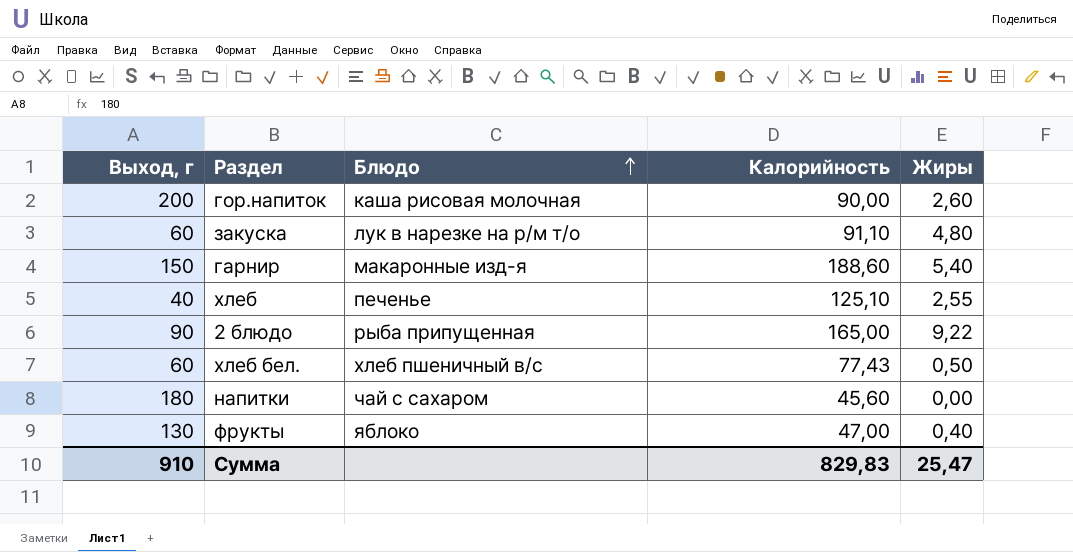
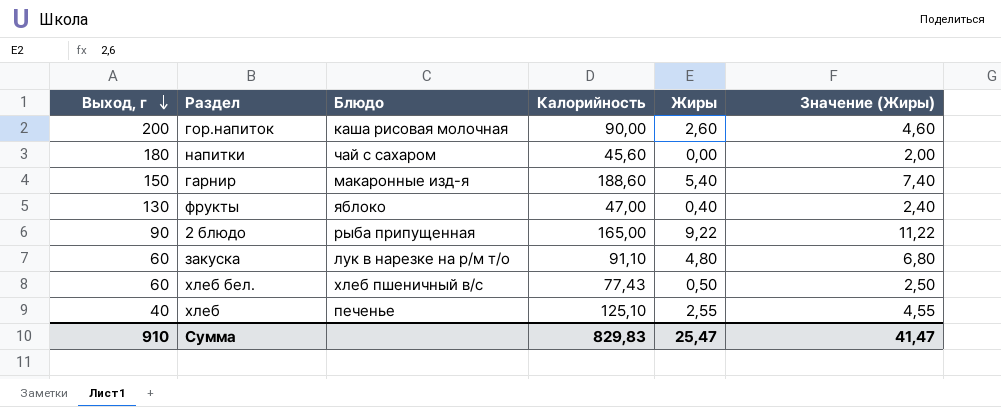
row order: Блюдо ascending -> Выход, г descending
column Значение (Жиры) | formula: none -> [Жиры] + 2

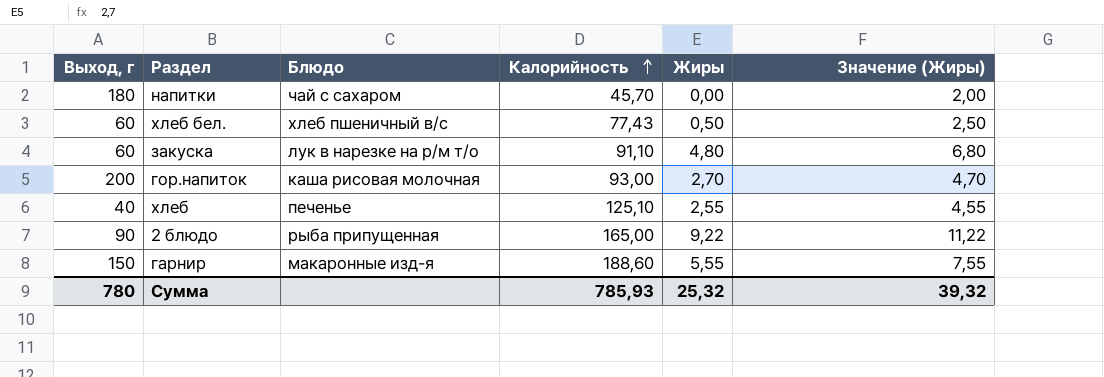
row order: Выход, г descending -> Калорийность ascending
row фрукты: 130 | яблоко | 47,00 | 0,40 | 2,40 -> none
напитки | Калорийность: 45,60 -> 45,70
гор.напиток | Калорийность: 90,00 -> 93,00
гор.напиток | Жиры: 2,60 -> 2,70
гор.напиток | Значение (Жиры): 4,60 -> 4,70
гарнир | Жиры: 5,40 -> 5,55
гарнир | Значение (Жиры): 7,40 -> 7,55
Сумма | Выход, г: 910 -> 780
Сумма | Калорийность: 829,83 -> 785,93
Сумма | Жиры: 25,47 -> 25,32
Сумма | Значение (Жиры): 41,47 -> 39,32

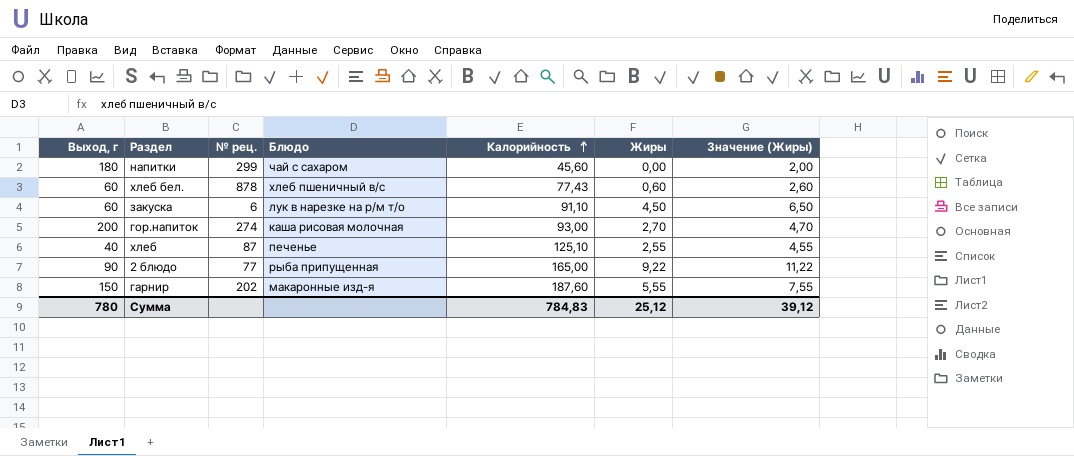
column № рец. | position: none -> 3
напитки | Калорийность: 45,70 -> 45,60
хлеб бел. | Жиры: 0,50 -> 0,60
хлеб бел. | Значение (Жиры): 2,50 -> 2,60
закуска | Жиры: 4,80 -> 4,50
закуска | Значение (Жиры): 6,80 -> 6,50
гарнир | Калорийность: 188,60 -> 187,60
Сумма | Калорийность: 785,93 -> 784,83
Сумма | Жиры: 25,32 -> 25,12
Сумма | Значение (Жиры): 39,32 -> 39,12

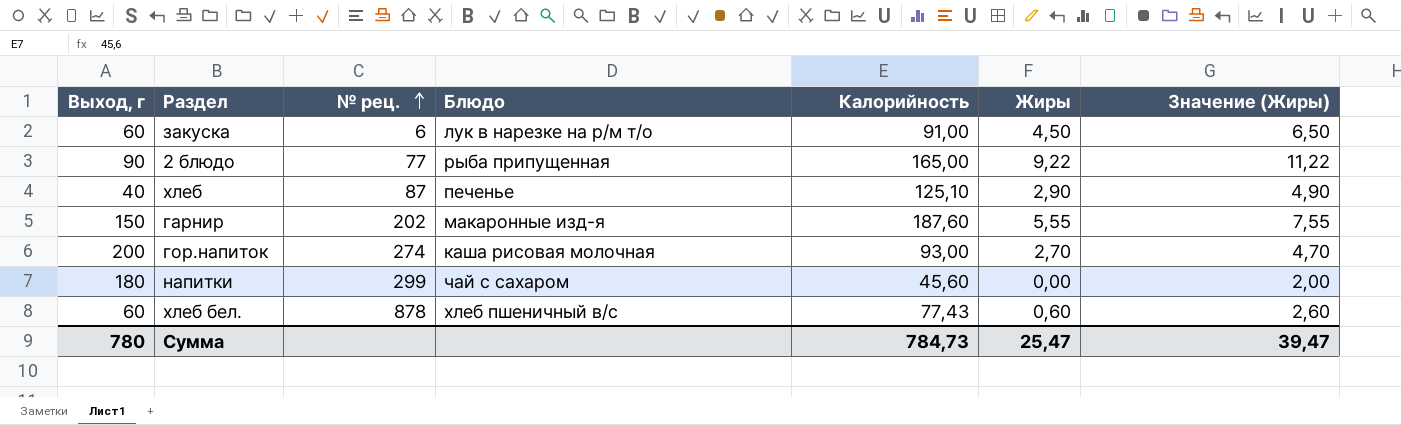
row order: Калорийность ascending -> № рец. ascending
закуска | Калорийность: 91,10 -> 91,00
хлеб | Жиры: 2,55 -> 2,90
хлеб | Значение (Жиры): 4,55 -> 4,90
Сумма | Калорийность: 784,83 -> 784,73
Сумма | Жиры: 25,12 -> 25,47
Сумма | Значение (Жиры): 39,12 -> 39,47

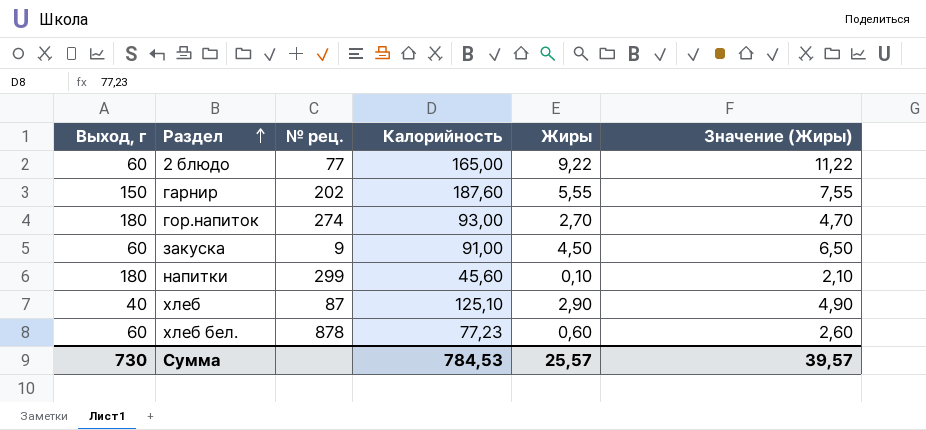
row order: № рец. ascending -> Раздел ascending
column Блюдо | position: 4 -> none
2 блюдо | Выход, г: 90 -> 60
гор.напиток | Выход, г: 200 -> 180
закуска | № рец.: 6 -> 9
напитки | Жиры: 0,00 -> 0,10
напитки | Значение (Жиры): 2,00 -> 2,10
хлеб бел. | Калорийность: 77,43 -> 77,23
Сумма | Выход, г: 780 -> 730
Сумма | Калорийность: 784,73 -> 784,53
Сумма | Жиры: 25,47 -> 25,57
Сумма | Значение (Жиры): 39,47 -> 39,57

